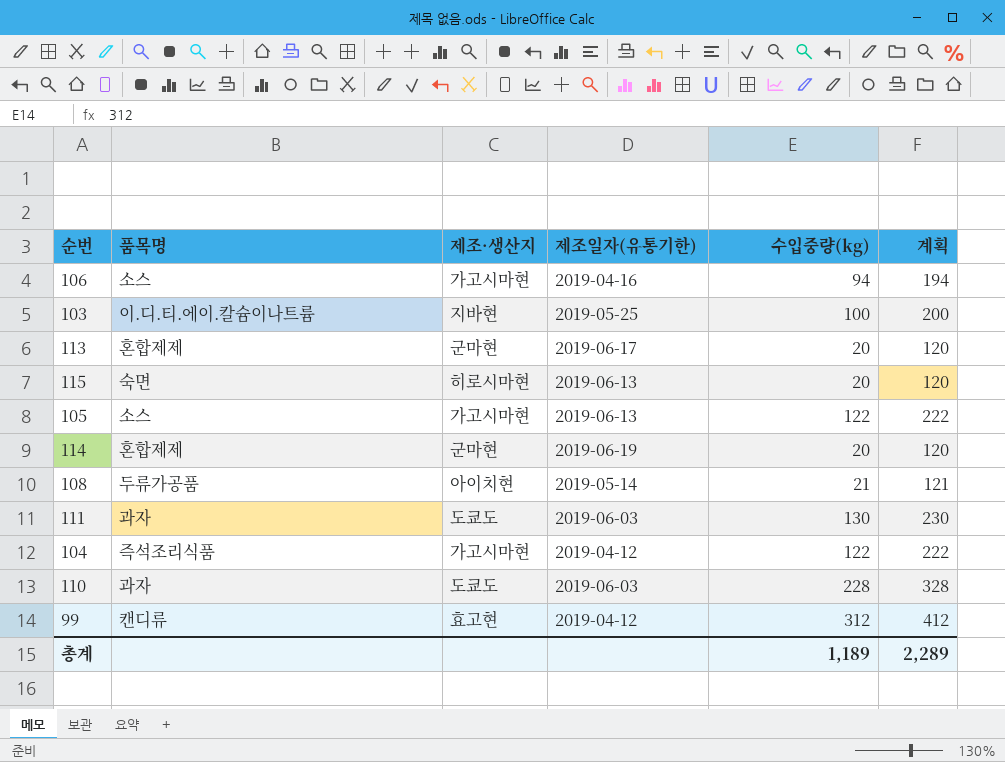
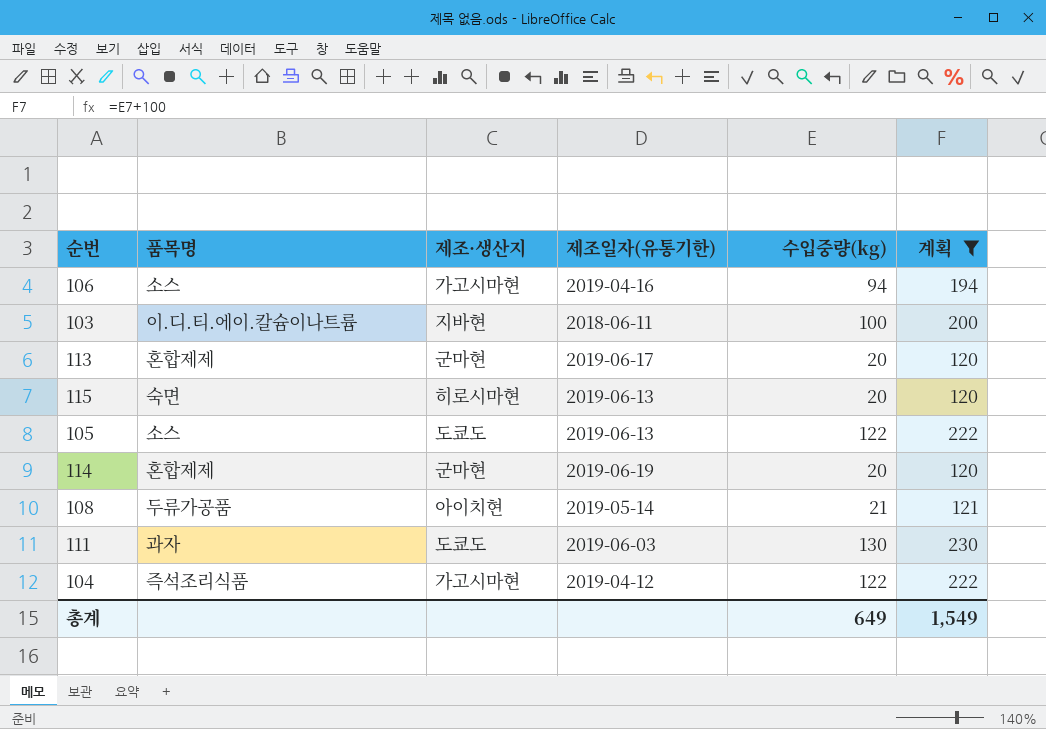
filter: none -> 계획 <= 230
103 | 제조일자(유통기한): 2019-05-25 -> 2018-06-11
105 | 제조·생산지: 가고시마현 -> 도쿄도
총계 | 수입중량(kg): 1,189 -> 649
총계 | 계획: 2,289 -> 1,549

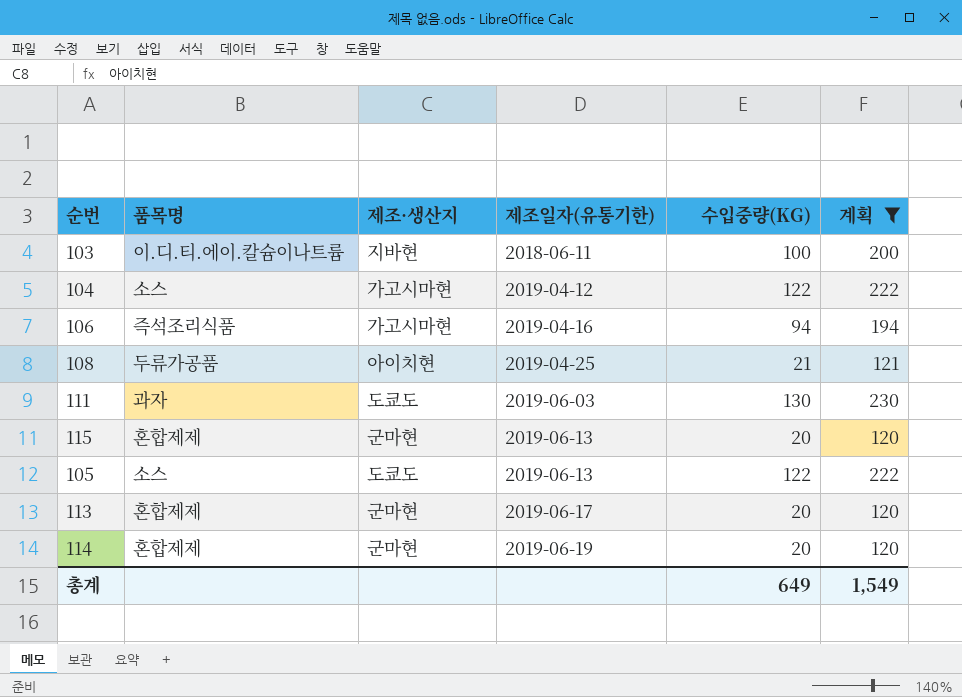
row order: none -> 제조일자(유통기한) ascending
column name: 수입중량(kg) -> 수입중량(KG)
104 | 품목명: 즉석조리식품 -> 소스
106 | 품목명: 소스 -> 즉석조리식품
108 | 제조일자(유통기한): 2019-05-14 -> 2019-04-25
115 | 품목명: 숙면 -> 혼합제제
115 | 제조·생산지: 히로시마현 -> 군마현

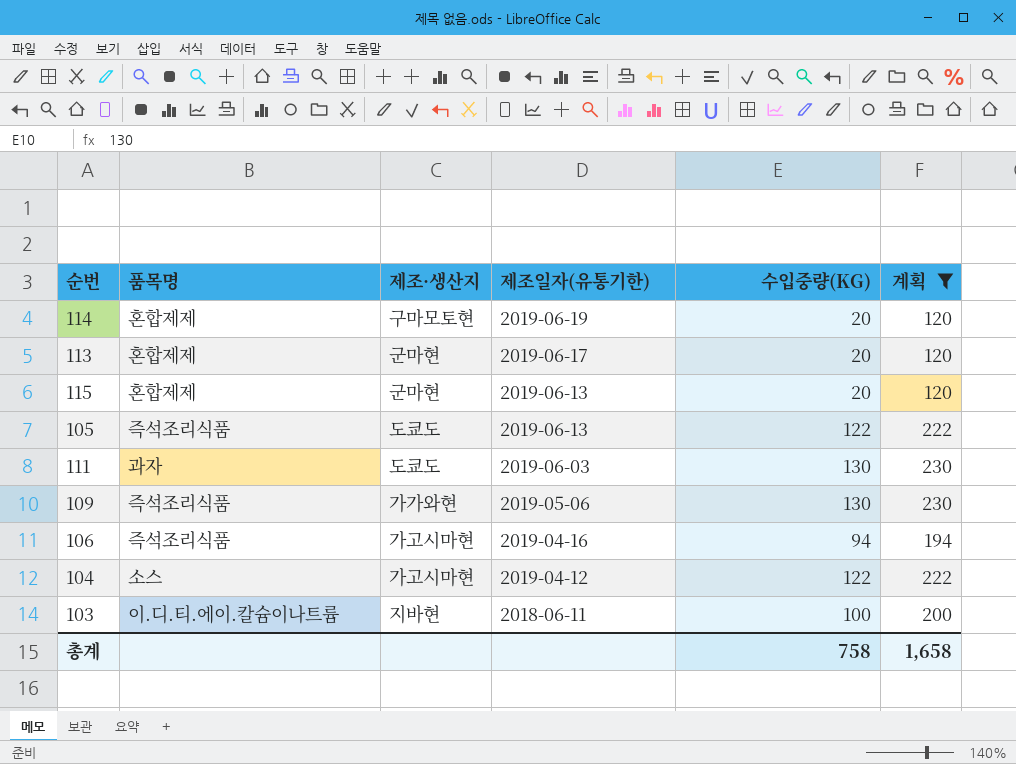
row order: 제조일자(유통기한) ascending -> 제조일자(유통기한) descending
row 108: 두류가공품 | 아이치현 | 2019-04-25 | 21 | 121 -> none
114 | 제조·생산지: 군마현 -> 구마모토현
105 | 품목명: 소스 -> 즉석조리식품
row 109: none -> 즉석조리식품 | 가가와현 | 2019-05-06 | 130 | 230
총계 | 수입중량(KG): 649 -> 758
총계 | 계획: 1,549 -> 1,658

